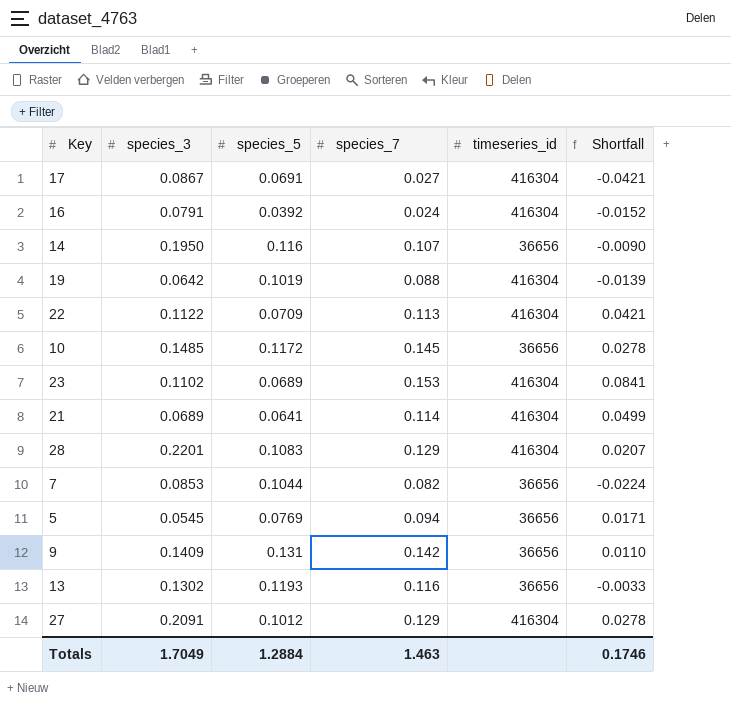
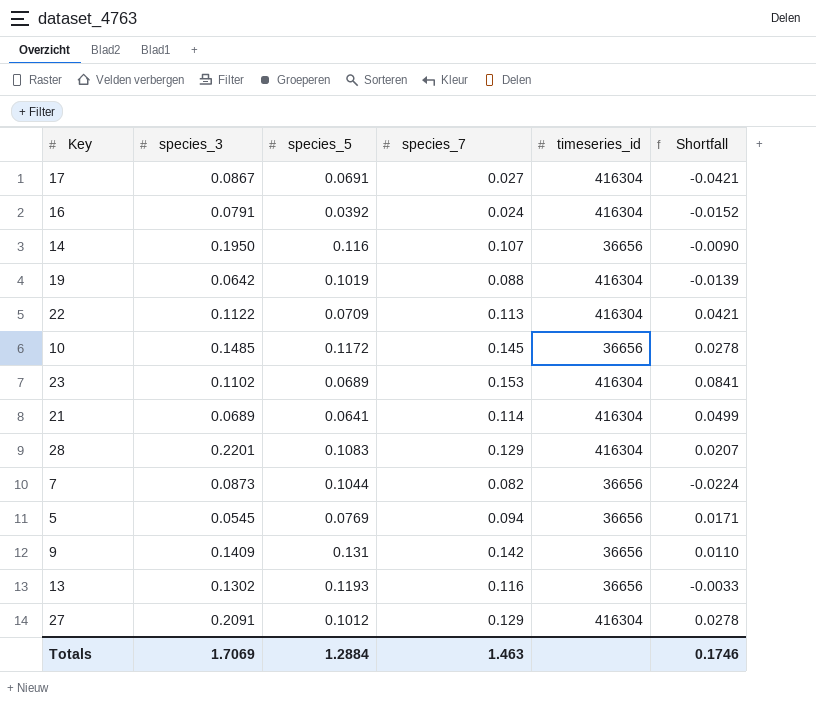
7 | species_3: 0.0853 -> 0.0873
Totals | species_3: 1.7049 -> 1.7069

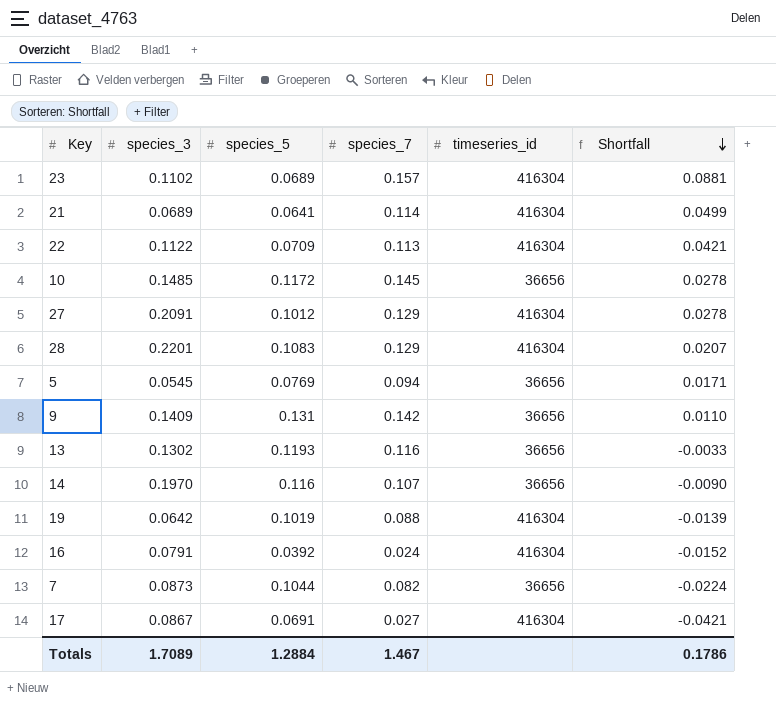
row order: none -> Shortfall descending
23 | species_7: 0.153 -> 0.157
23 | Shortfall: 0.0841 -> 0.0881
14 | species_3: 0.1950 -> 0.1970
Totals | species_3: 1.7069 -> 1.7089
Totals | species_7: 1.463 -> 1.467
Totals | Shortfall: 0.1746 -> 0.1786

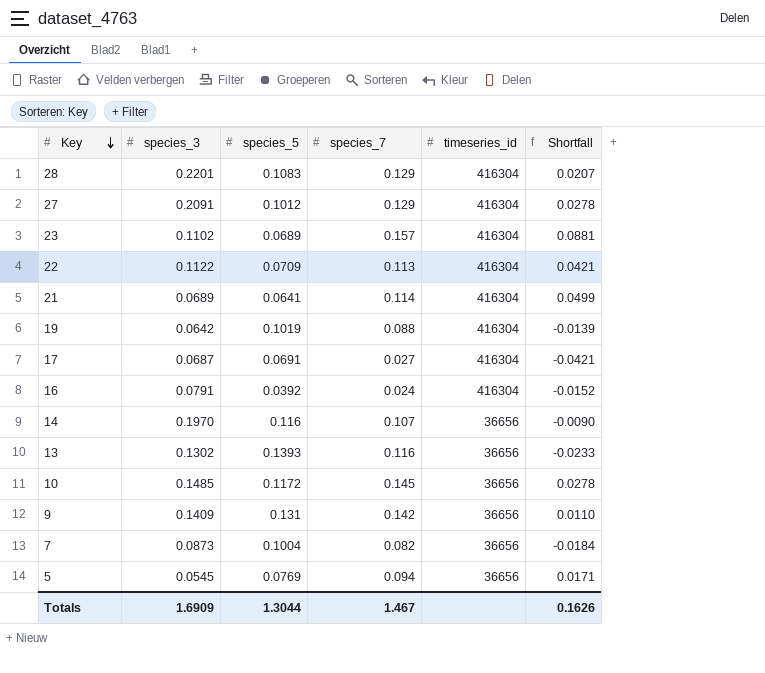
row order: Shortfall descending -> Key descending
17 | species_3: 0.0867 -> 0.0687
13 | species_5: 0.1193 -> 0.1393
13 | Shortfall: -0.0033 -> -0.0233
7 | species_5: 0.1044 -> 0.1004
7 | Shortfall: -0.0224 -> -0.0184
Totals | species_3: 1.7089 -> 1.6909
Totals | species_5: 1.2884 -> 1.3044
Totals | Shortfall: 0.1786 -> 0.1626

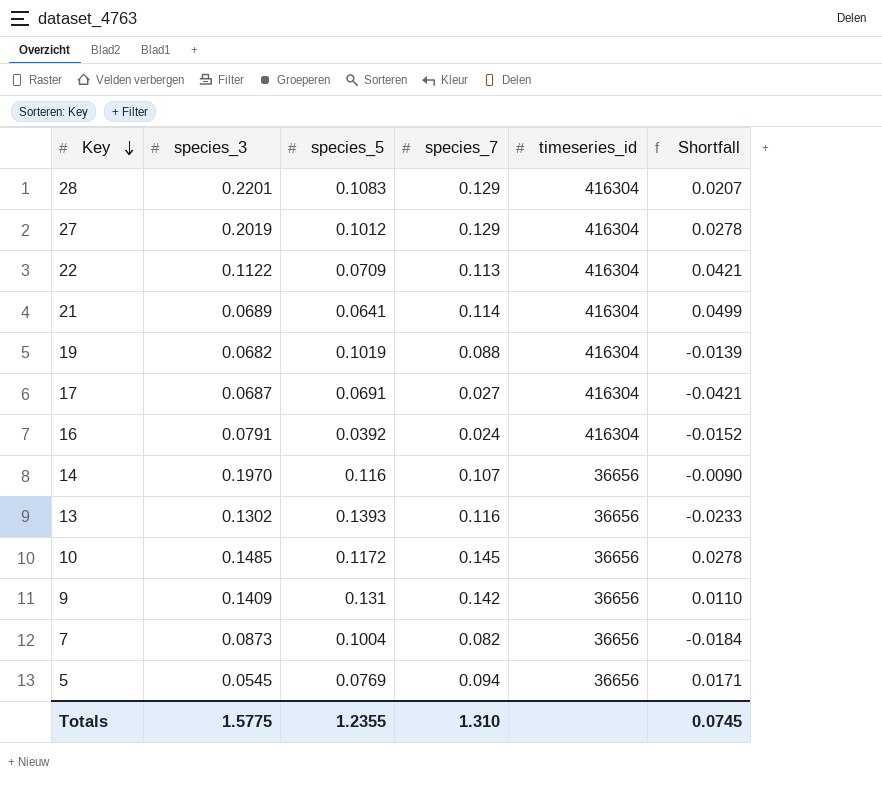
row 23: 0.1102 | 0.0689 | 0.157 | 416304 | 0.0881 -> none
27 | species_3: 0.2091 -> 0.2019
19 | species_3: 0.0642 -> 0.0682
Totals | species_3: 1.6909 -> 1.5775
Totals | species_5: 1.3044 -> 1.2355
Totals | species_7: 1.467 -> 1.310
Totals | Shortfall: 0.1626 -> 0.0745

